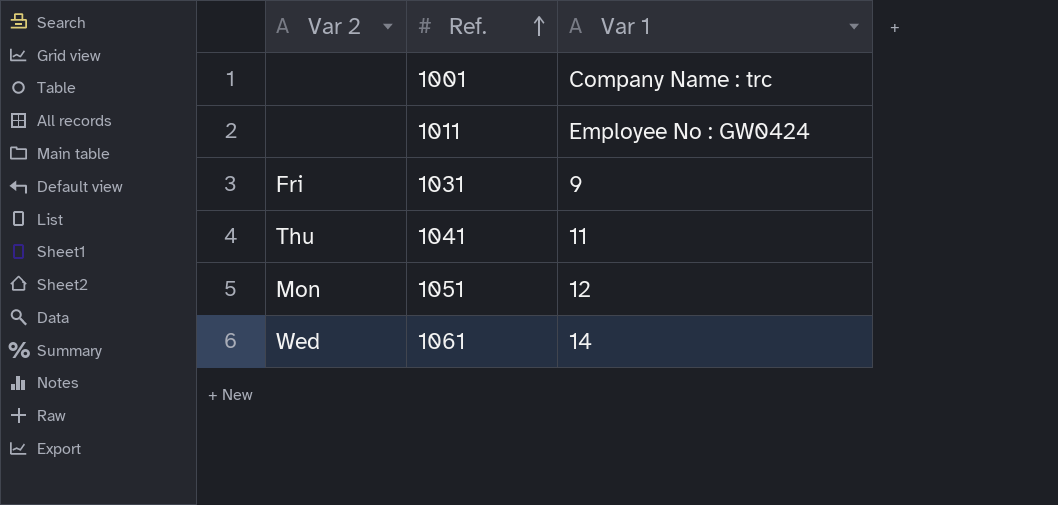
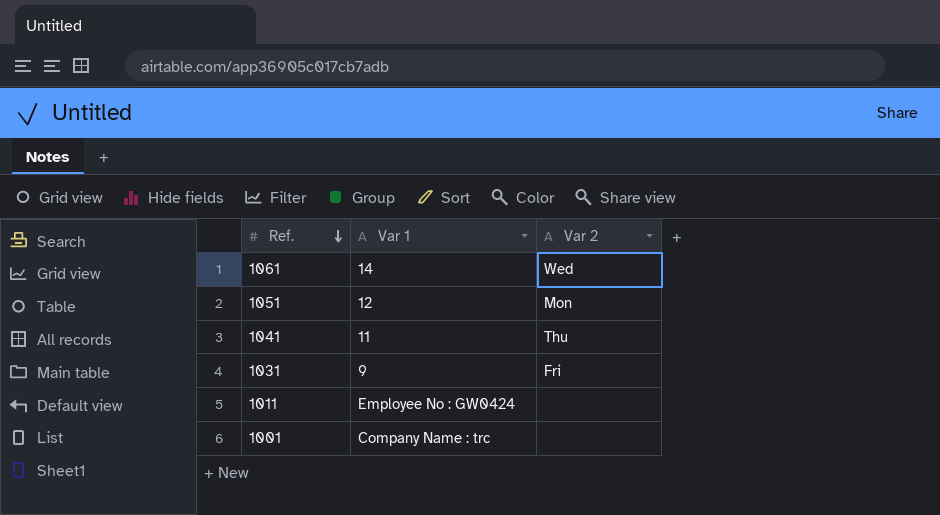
row order: Ref. ascending -> Ref. descending
column Var 2 | position: 1 -> 3

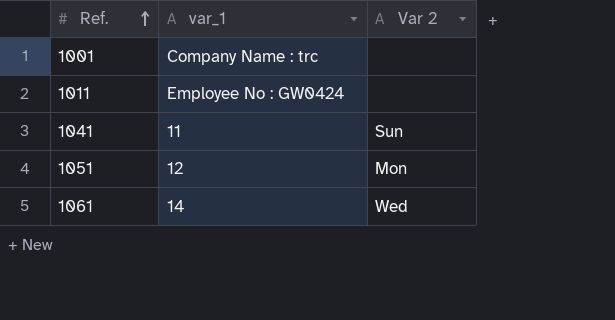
row order: Ref. descending -> Ref. ascending
column name: Var 1 -> var_1
row 1031: 9 | Fri -> none
1041 | Var 2: Thu -> Sun

